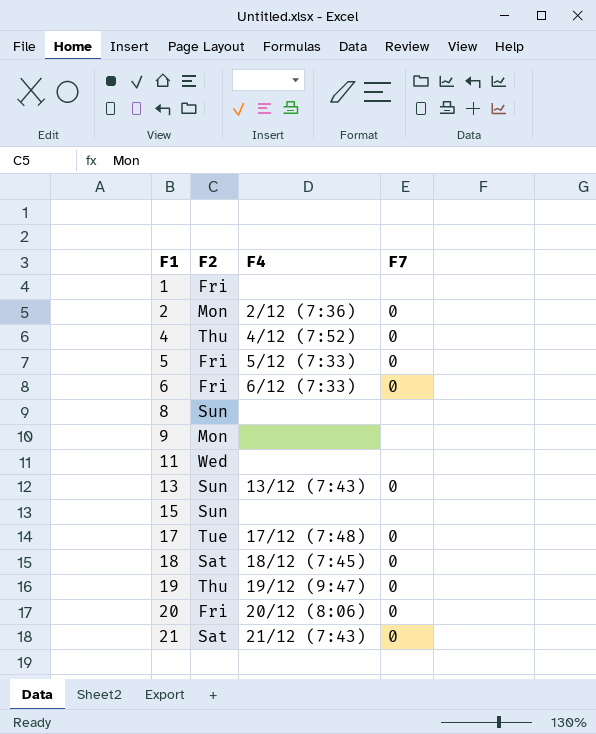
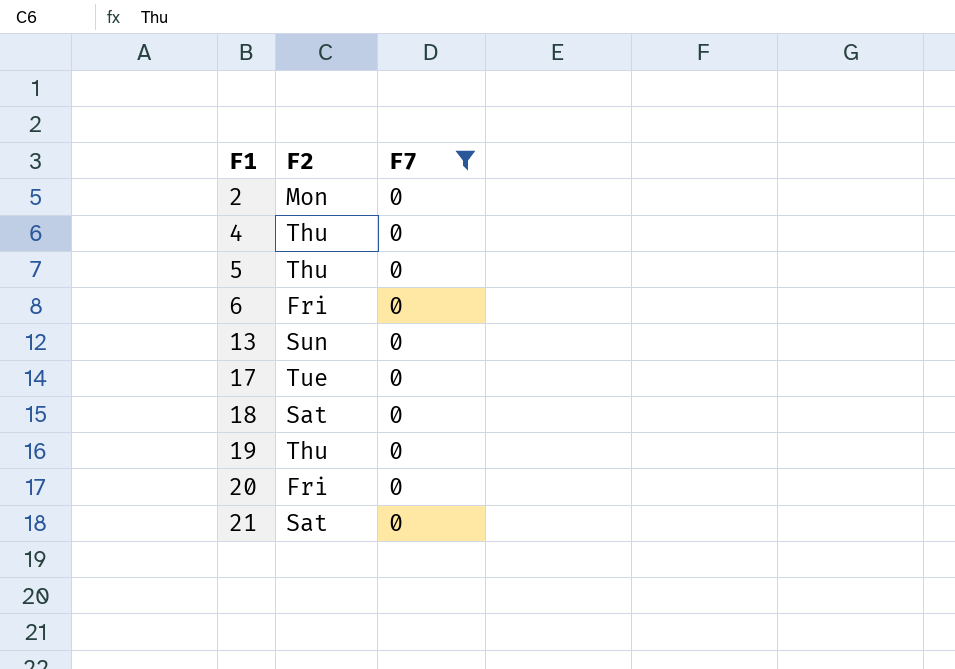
filter: none -> F7 = 0
column F4 | position: 3 -> none
5 | F2: Fri -> Thu

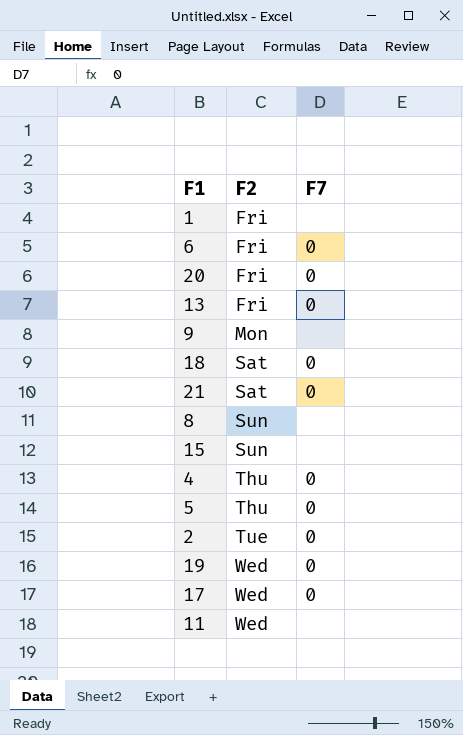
filter: F7 = 0 -> none
row order: F1 ascending -> F2 ascending
13 | F2: Sun -> Fri
2 | F2: Mon -> Tue
19 | F2: Thu -> Wed
17 | F2: Tue -> Wed

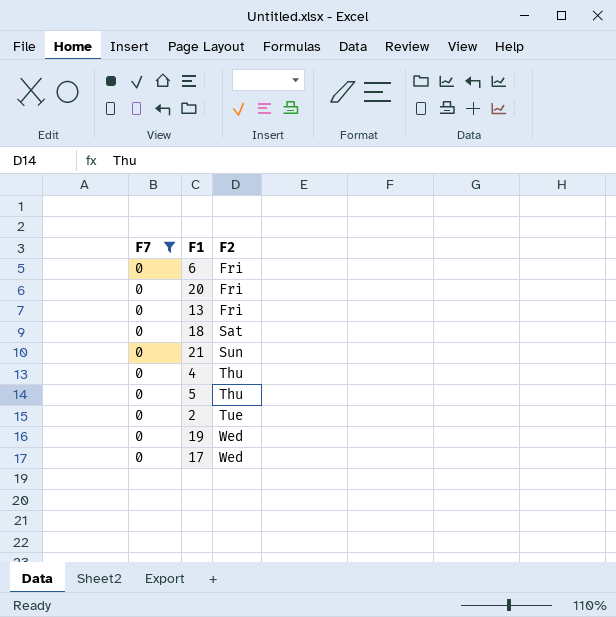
filter: none -> F7 = 0
column F7 | position: 3 -> 1
21 | F2: Sat -> Sun

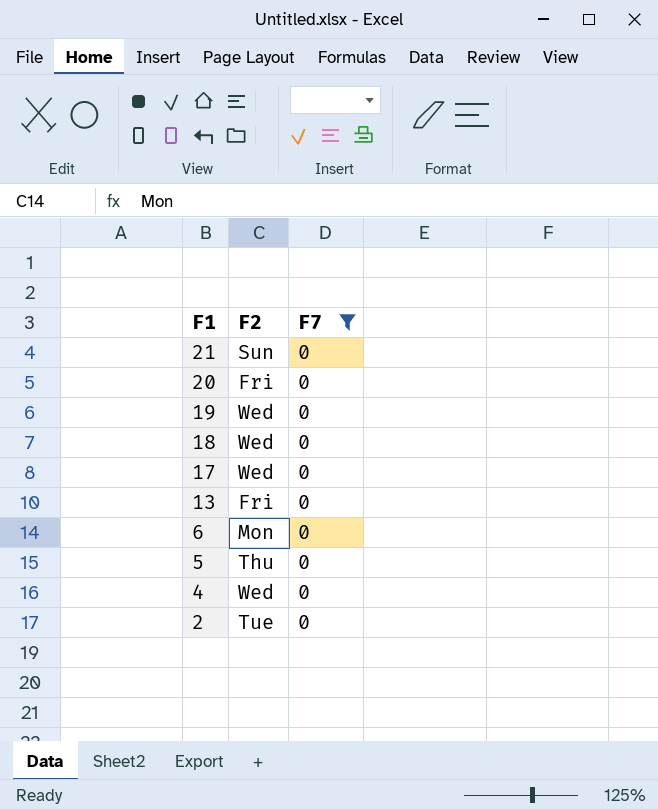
row order: F2 ascending -> F1 descending
column F7 | position: 1 -> 3
18 | F2: Sat -> Wed
6 | F2: Fri -> Mon
4 | F2: Thu -> Wed

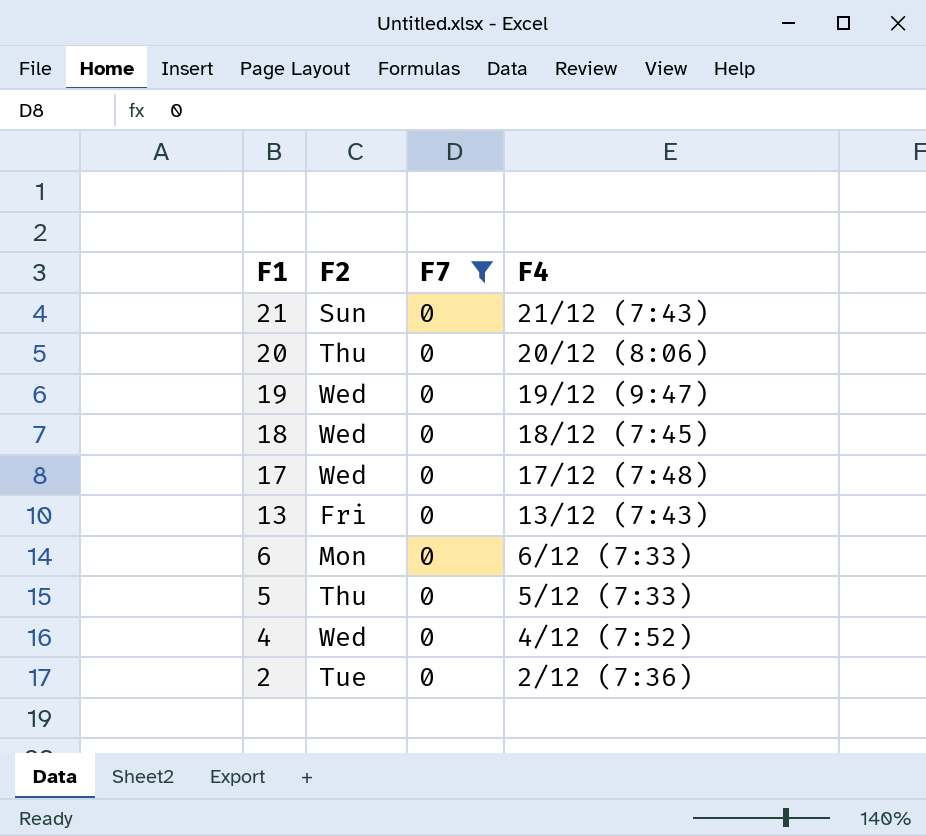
column F4 | position: none -> 4
20 | F2: Fri -> Thu

